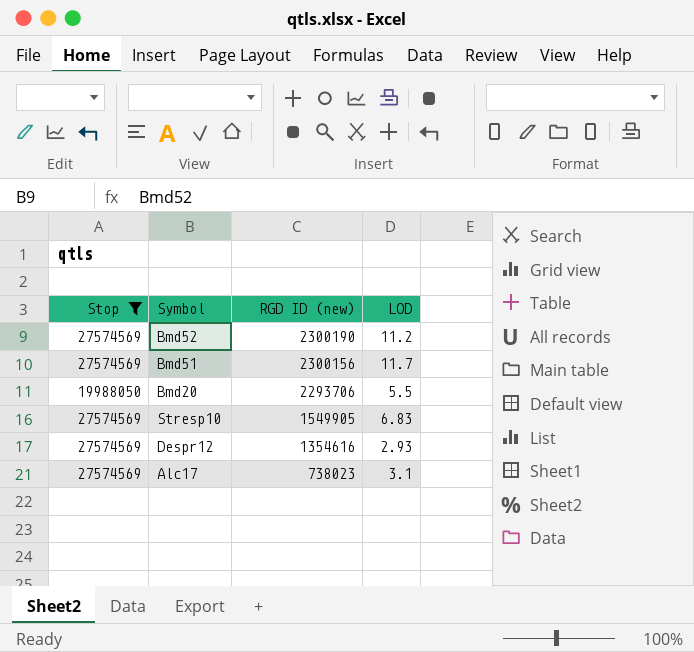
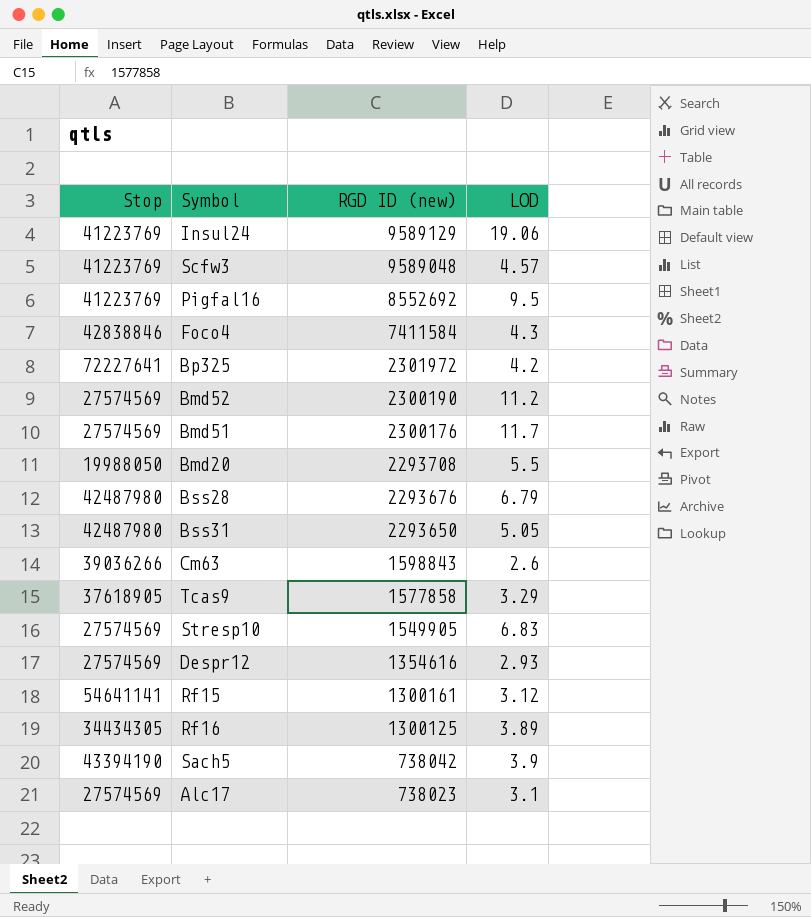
filter: Stop <= 27574569 -> none
Bmd51 | RGD ID (new): 2300156 -> 2300176
Bmd20 | RGD ID (new): 2293706 -> 2293708

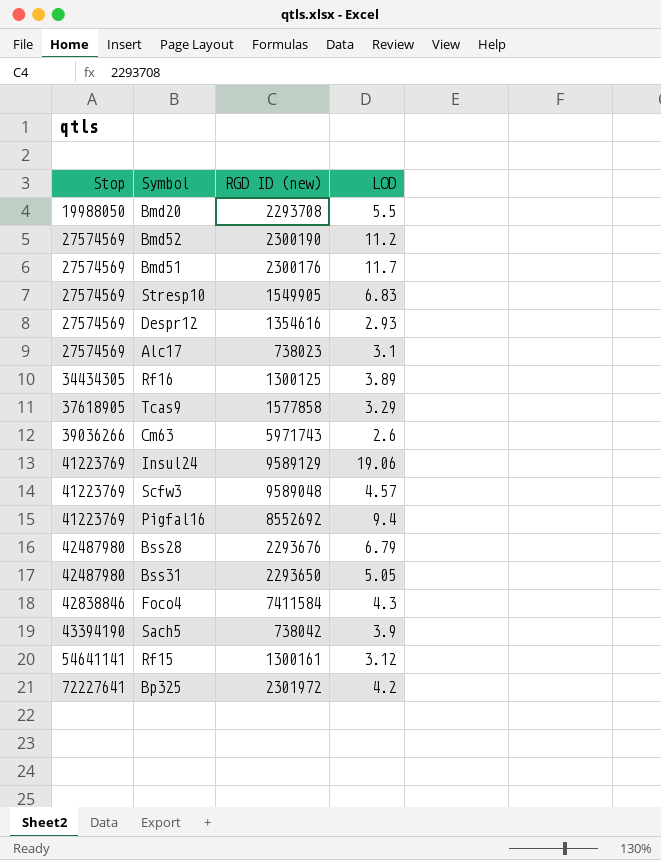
row order: RGD ID (new) descending -> Stop ascending
Cm63 | RGD ID (new): 1598843 -> 5971743
Pigfal16 | LOD: 9.5 -> 9.4

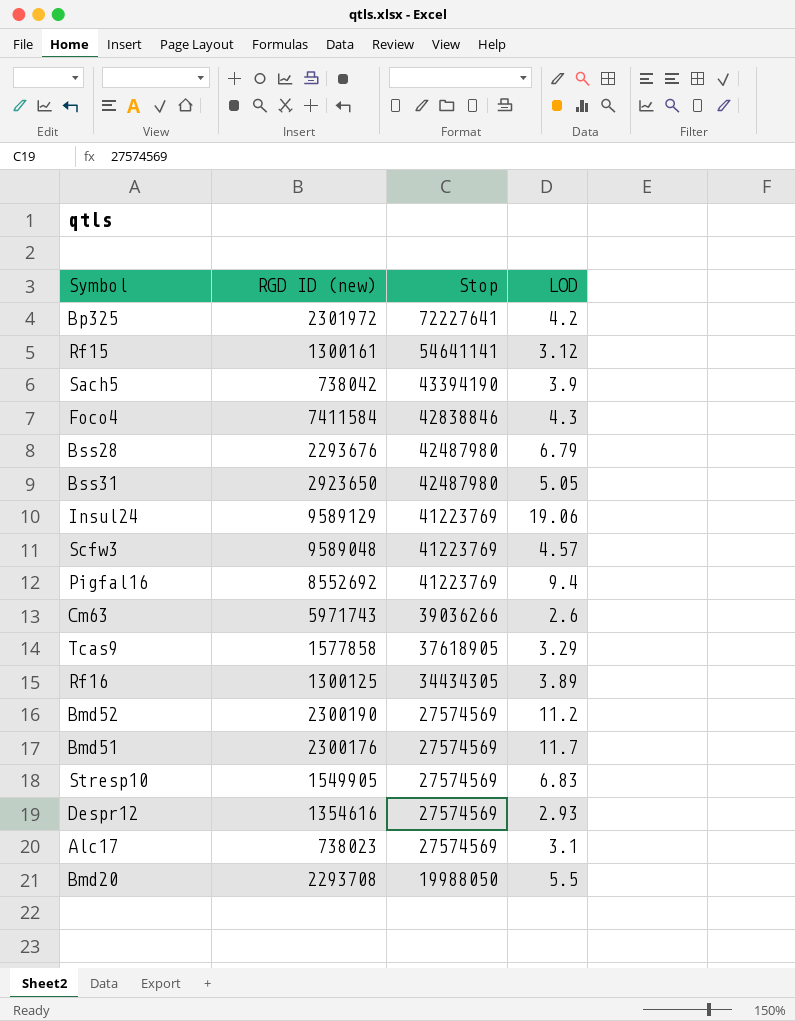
row order: Stop ascending -> Stop descending
column Stop | position: 1 -> 3
Bss31 | RGD ID (new): 2293650 -> 2923650

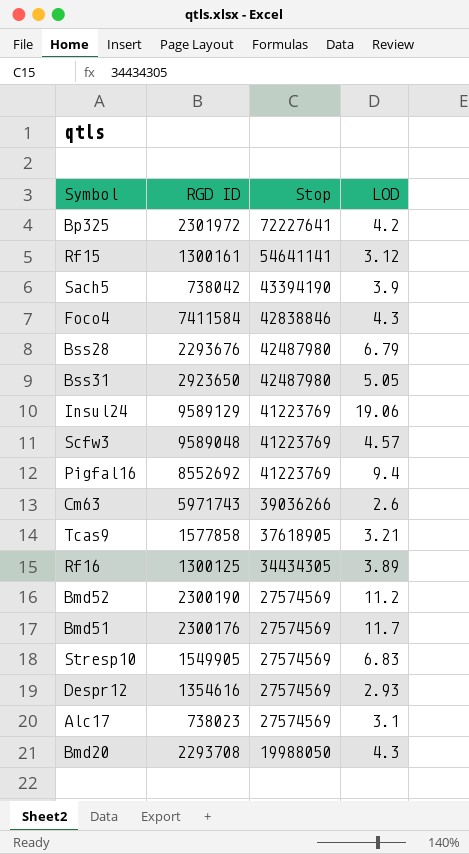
column name: RGD ID (new) -> RGD ID
Tcas9 | LOD: 3.29 -> 3.21
Bmd20 | LOD: 5.5 -> 4.3

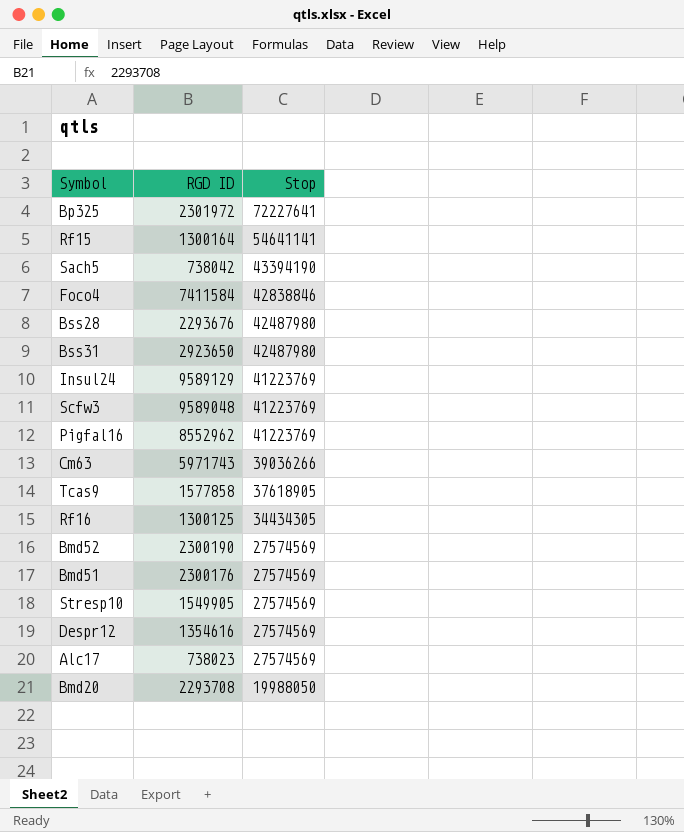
column LOD | position: 4 -> none
Rf15 | RGD ID: 1300161 -> 1300164
Pigfal16 | RGD ID: 8552692 -> 8552962

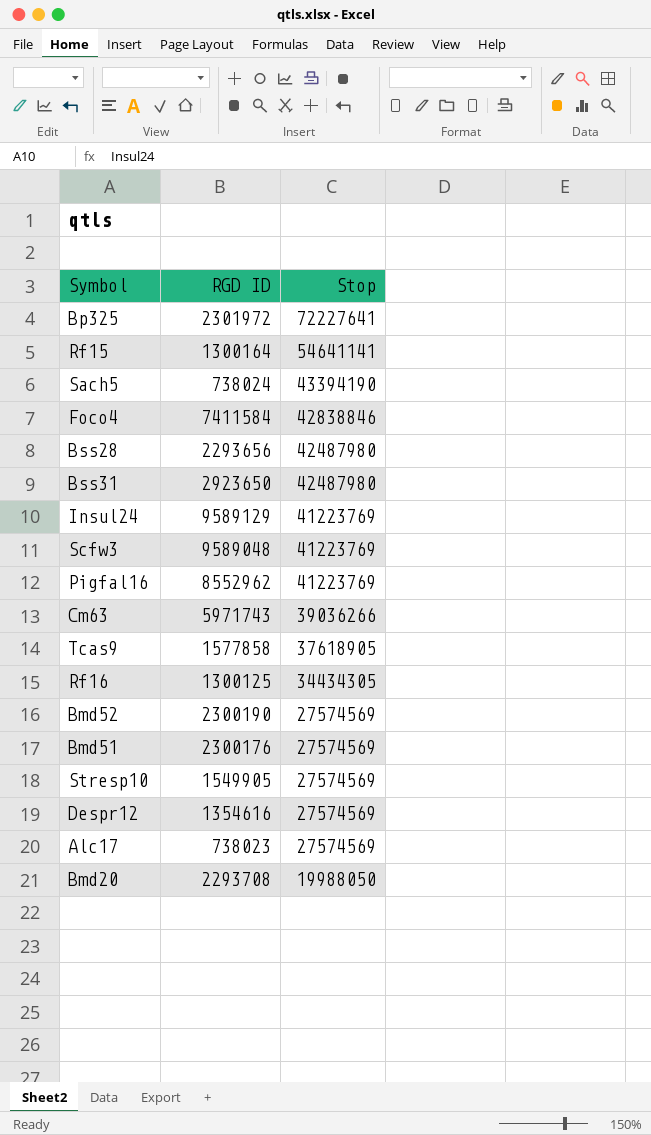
Sach5 | RGD ID: 738042 -> 738024
Bss28 | RGD ID: 2293676 -> 2293656

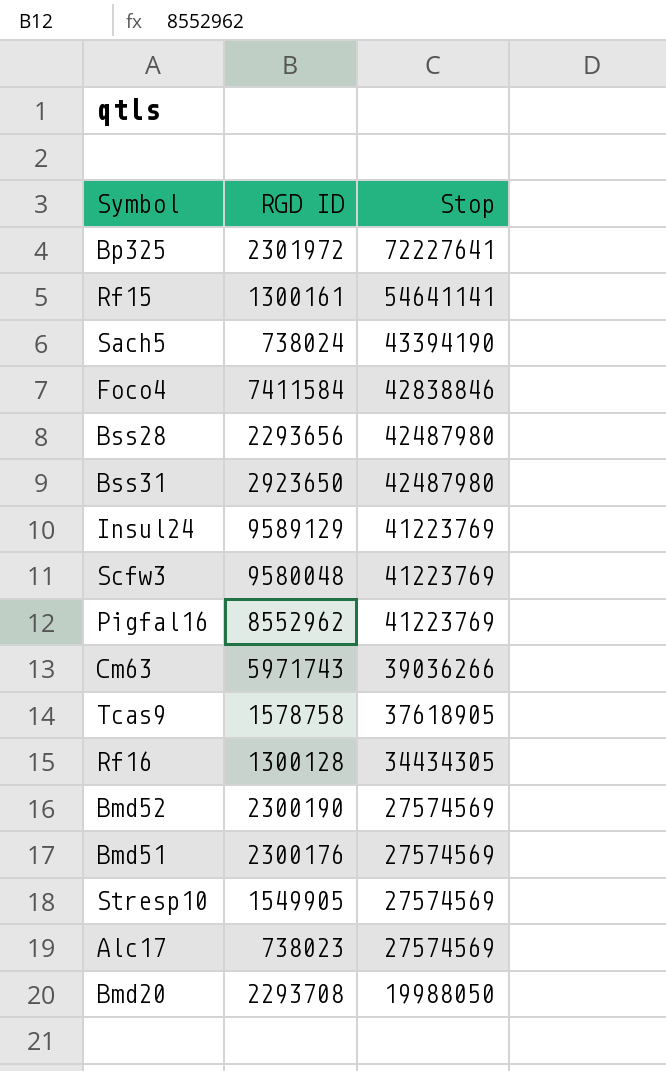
row Despr12: 1354616 | 27574569 -> none
Rf15 | RGD ID: 1300164 -> 1300161
Scfw3 | RGD ID: 9589048 -> 9580048
Tcas9 | RGD ID: 1577858 -> 1578758
Rf16 | RGD ID: 1300125 -> 1300128

